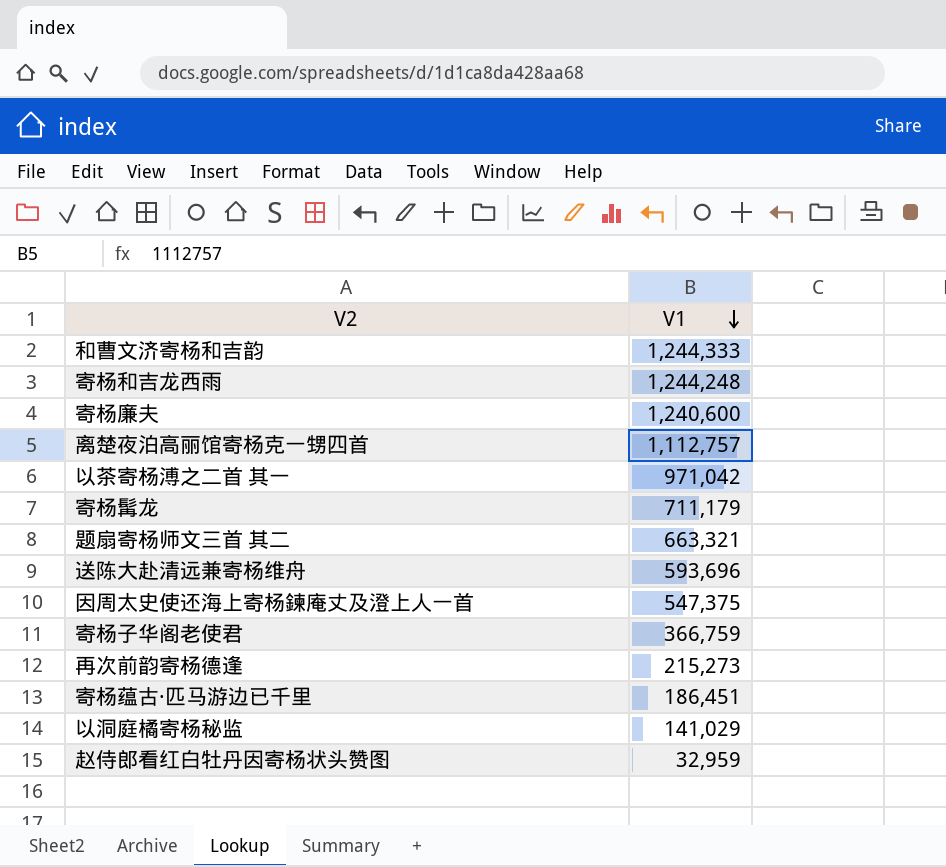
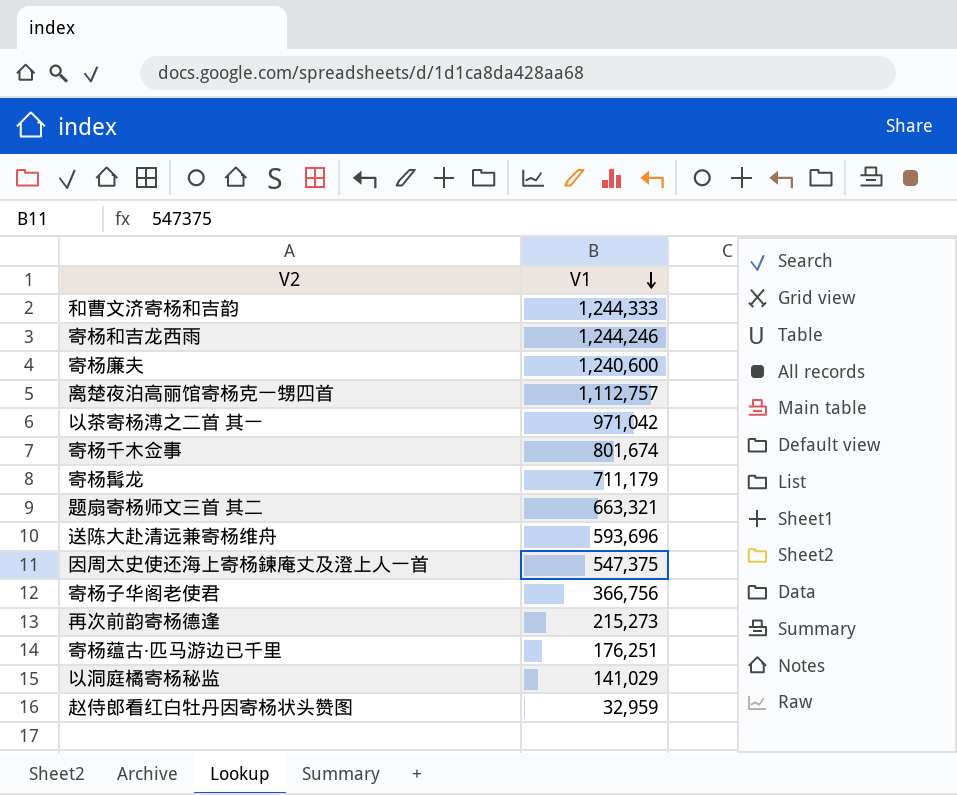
寄杨和吉龙西雨 | V1: 1,244,248 -> 1,244,246
row 寄杨千木佥事: none -> 801,674
寄杨子华阁老使君 | V1: 366,759 -> 366,756
寄杨蕴古·匹马游边已千里 | V1: 186,451 -> 176,251

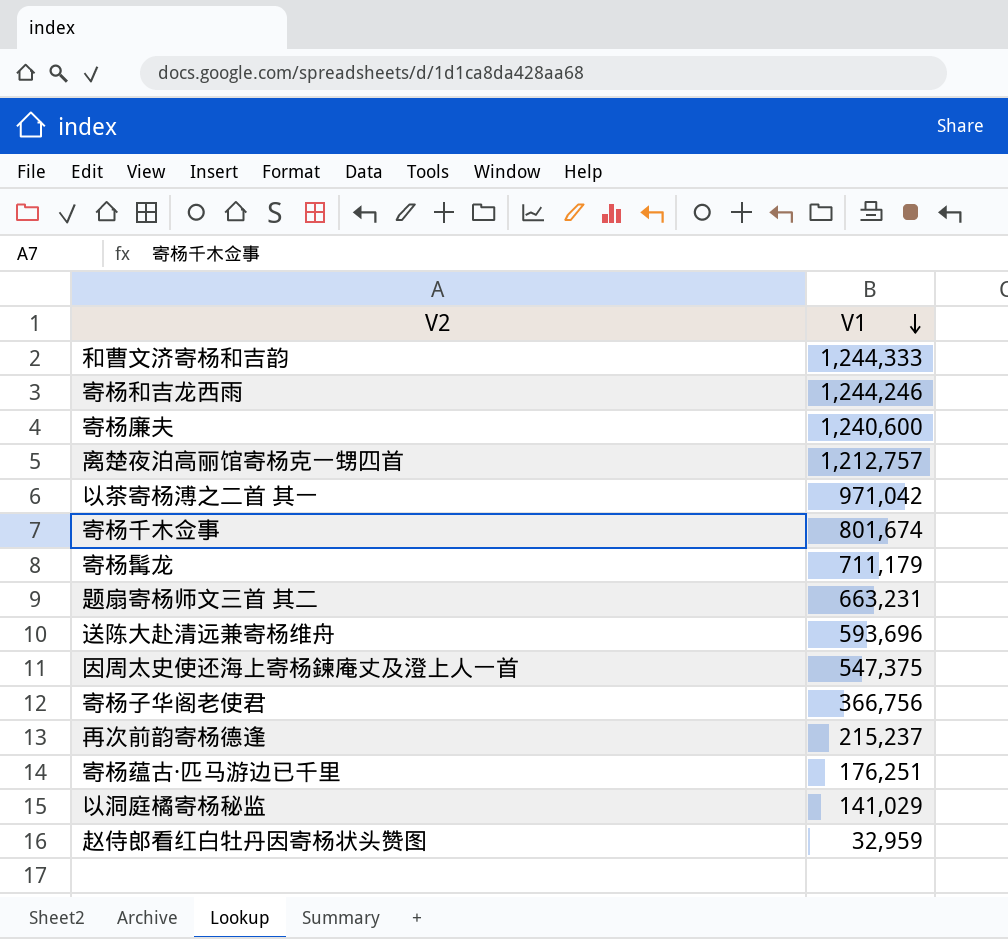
离楚夜泊高丽馆寄杨克一甥四首 | V1: 1,112,757 -> 1,212,757
题扇寄杨师文三首 其二 | V1: 663,321 -> 663,231
再次前韵寄杨德逢 | V1: 215,273 -> 215,237

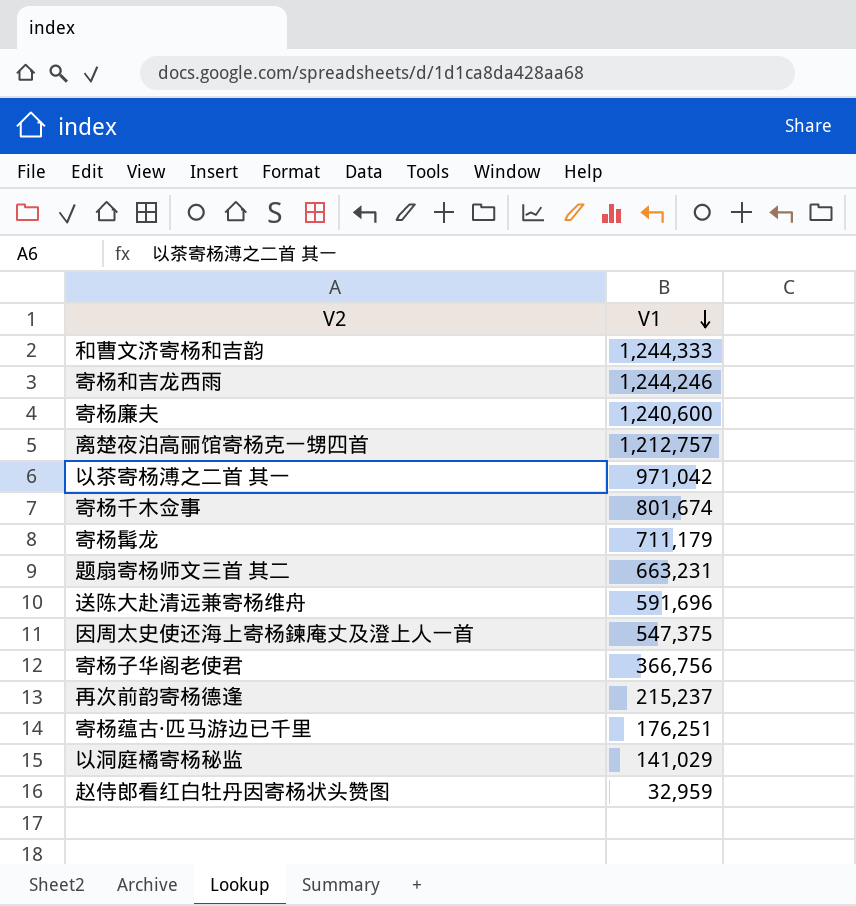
送陈大赴清远兼寄杨维舟 | V1: 593,696 -> 591,696

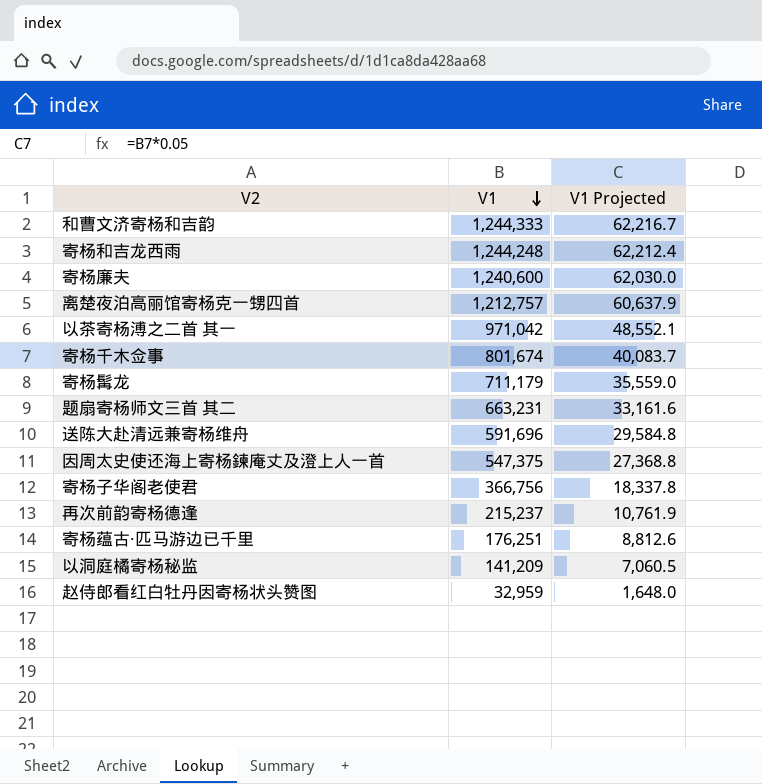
column V1 Projected | formula: none -> [V1] * 0.05
寄杨和吉龙西雨 | V1: 1,244,246 -> 1,244,248
以洞庭橘寄杨秘监 | V1: 141,029 -> 141,209

